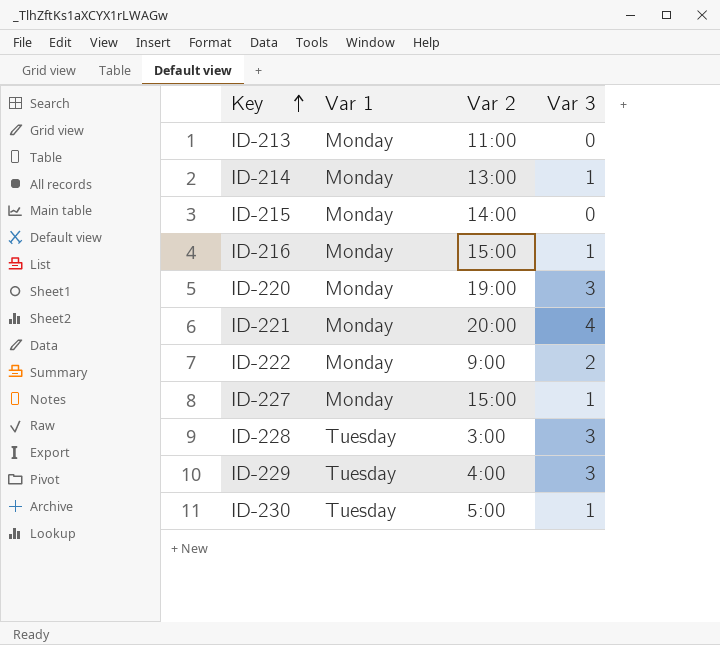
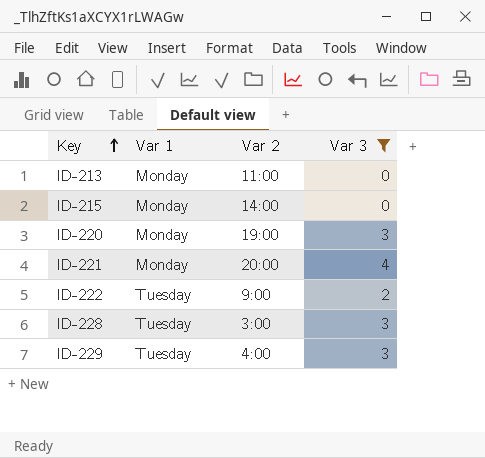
filter: none -> Var 3 != 1
ID-222 | Var 1: Monday -> Tuesday

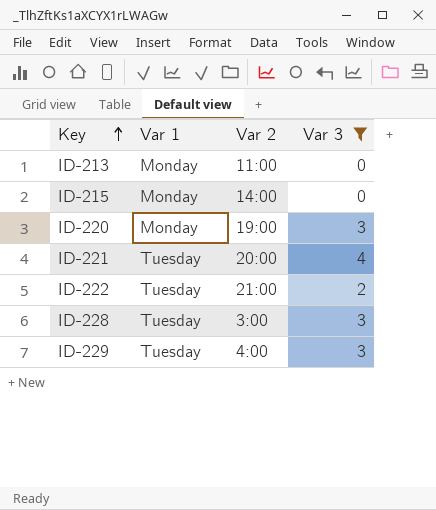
ID-221 | Var 1: Monday -> Tuesday
ID-222 | Var 2: 9:00 -> 21:00

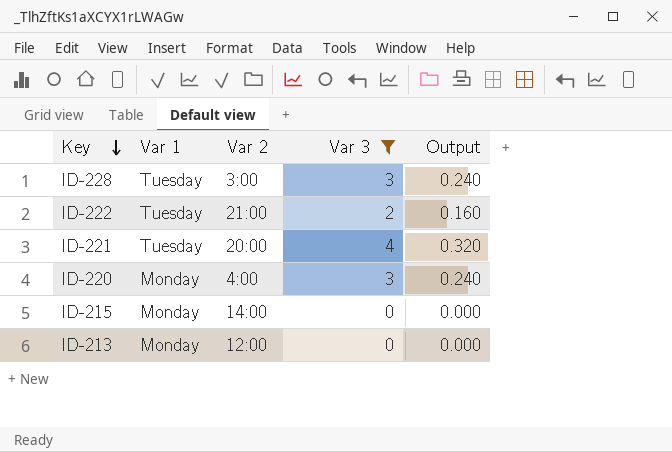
row order: Key ascending -> Key descending
column Output | formula: none -> [Var 3] * 0.08
row ID-229: Tuesday | 4:00 | 3 -> none
ID-220 | Var 2: 19:00 -> 4:00
ID-213 | Var 2: 11:00 -> 12:00

